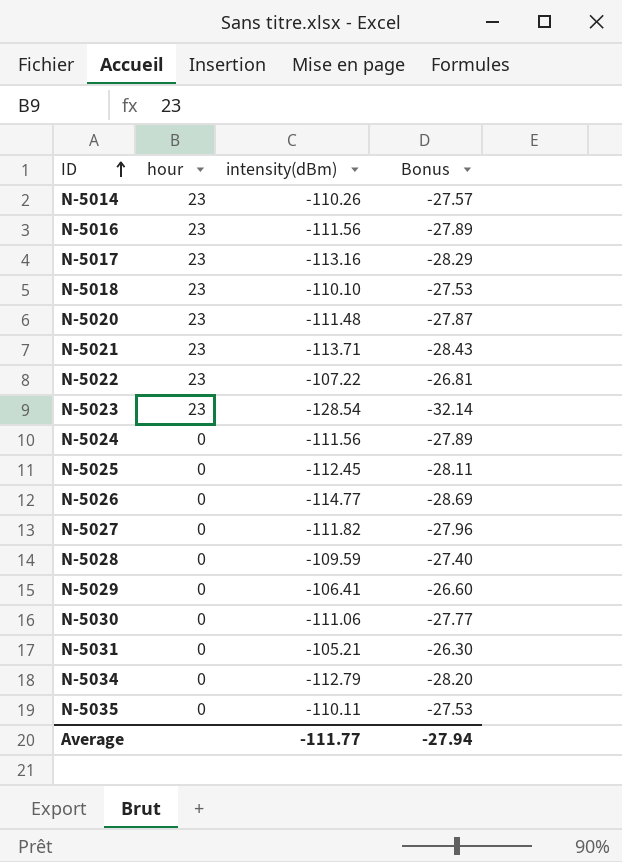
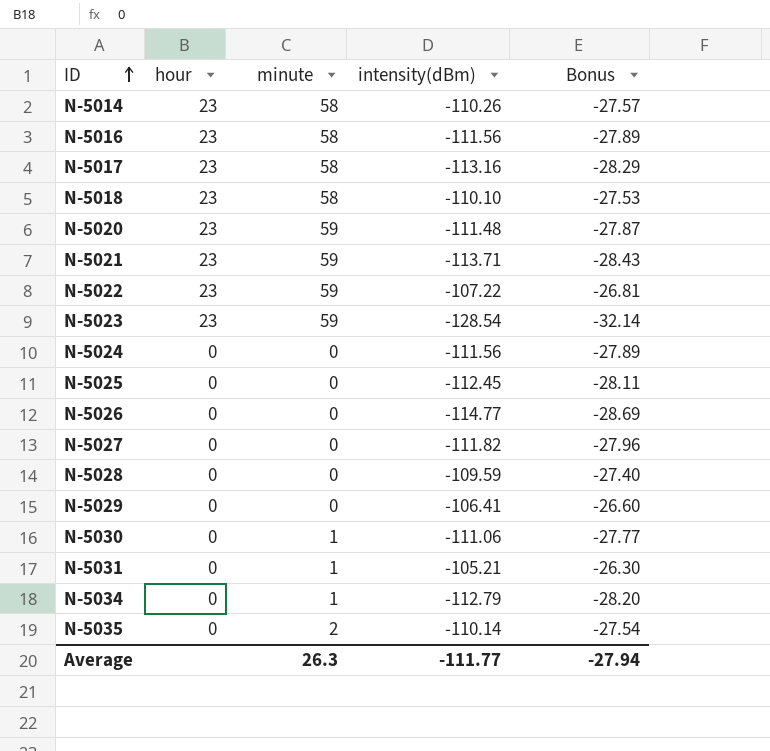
column minute | position: none -> 3
N-5035 | intensity(dBm): -110.11 -> -110.14
N-5035 | Bonus: -27.53 -> -27.54

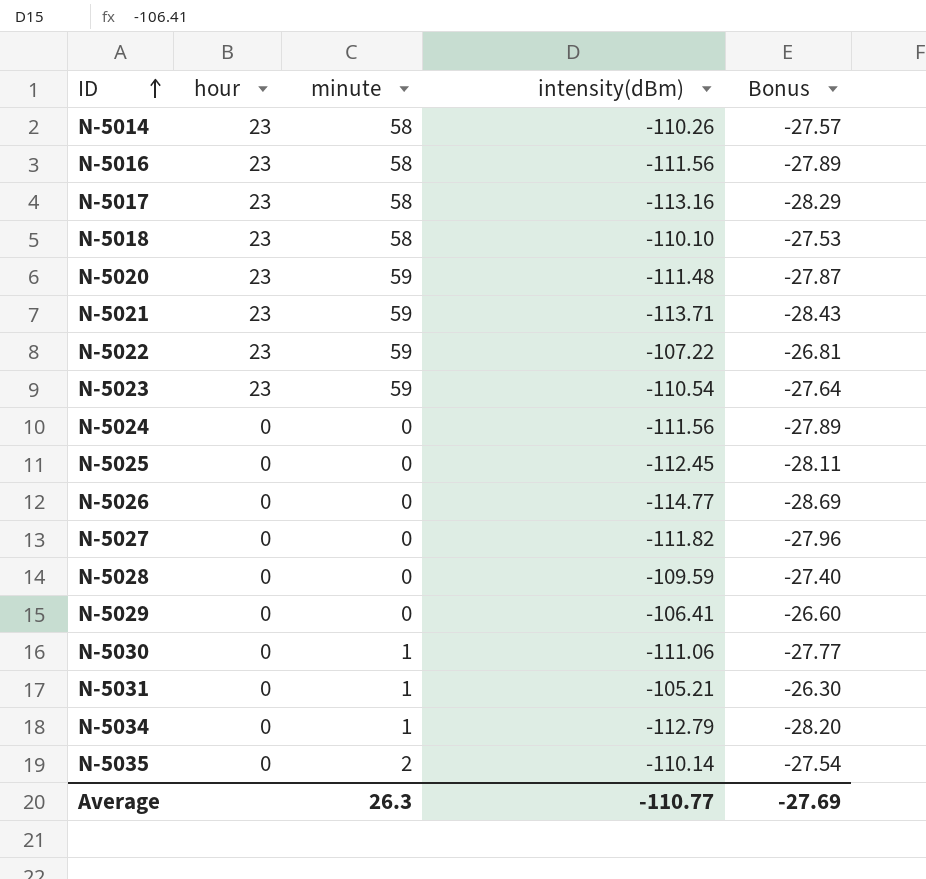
N-5023 | intensity(dBm): -128.54 -> -110.54
N-5023 | Bonus: -32.14 -> -27.64
Average | intensity(dBm): -111.77 -> -110.77
Average | Bonus: -27.94 -> -27.69

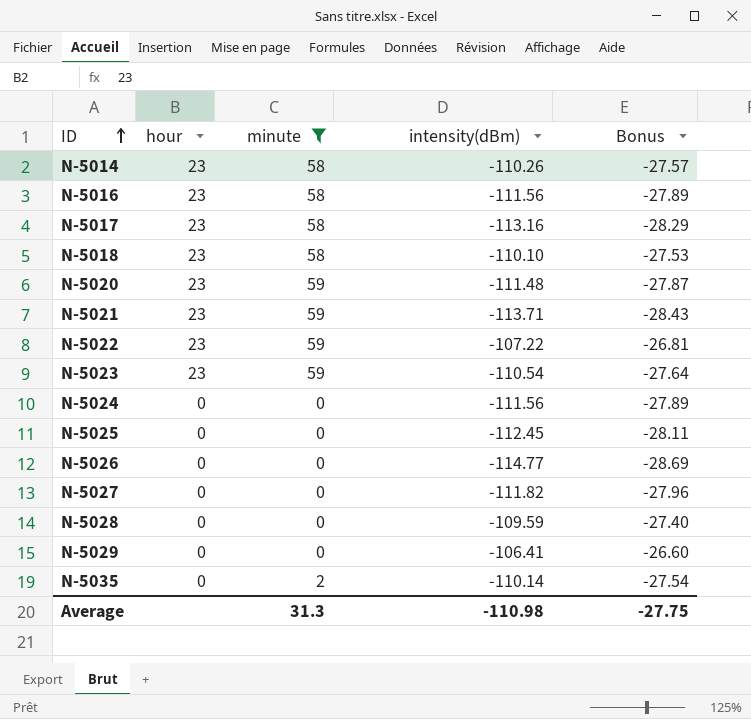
filter: none -> minute != 1
Average | minute: 26.3 -> 31.3
Average | intensity(dBm): -110.77 -> -110.98
Average | Bonus: -27.69 -> -27.75

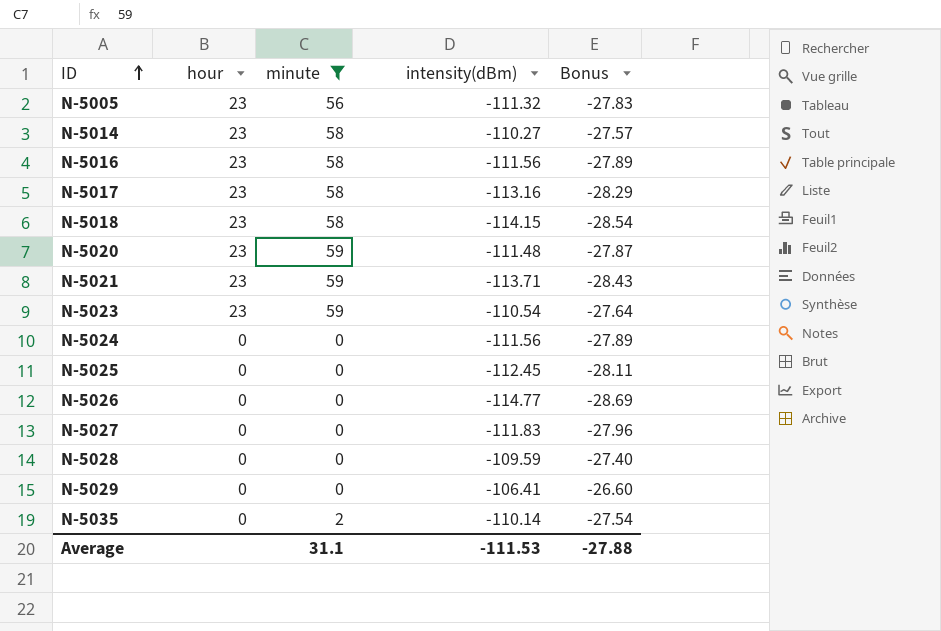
row N-5022: 23 | 59 | -107.22 | -26.81 -> none
row N-5005: none -> 23 | 56 | -111.32 | -27.83
N-5014 | intensity(dBm): -110.26 -> -110.27
N-5018 | intensity(dBm): -110.10 -> -114.15
N-5018 | Bonus: -27.53 -> -28.54
N-5027 | intensity(dBm): -111.82 -> -111.83
Average | minute: 31.3 -> 31.1
Average | intensity(dBm): -110.98 -> -111.53
Average | Bonus: -27.75 -> -27.88

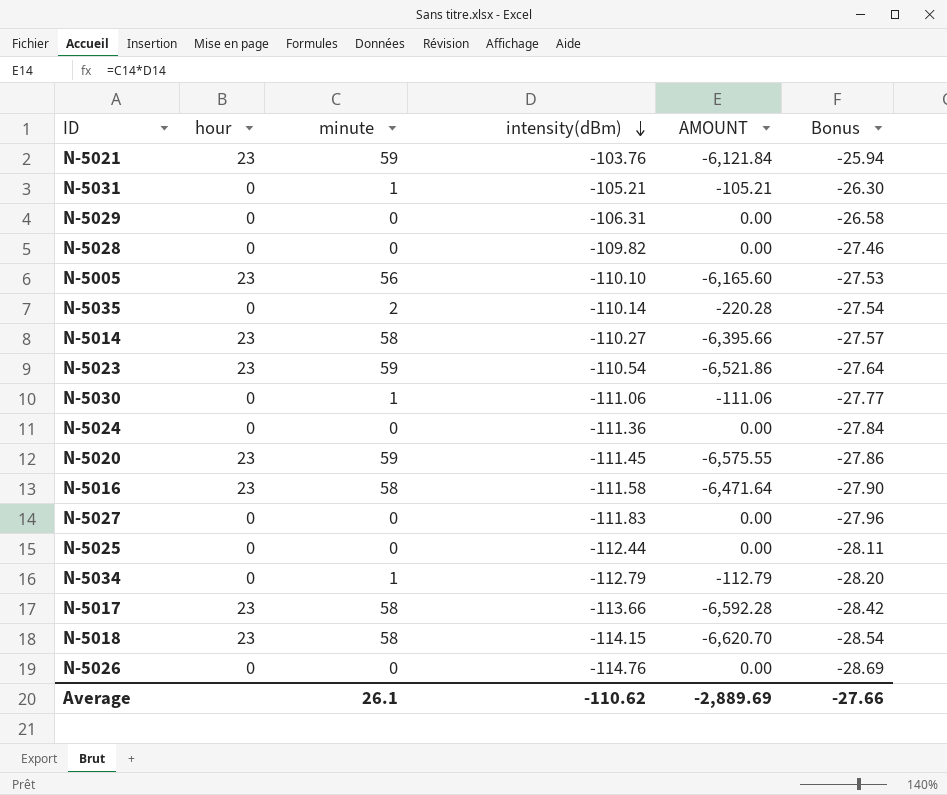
filter: minute != 1 -> none
row order: ID ascending -> intensity(dBm) descending
column AMOUNT | formula: none -> [minute] * [intensity(dBm)]
N-5021 | intensity(dBm): -113.71 -> -103.76
N-5021 | Bonus: -28.43 -> -25.94
N-5029 | intensity(dBm): -106.41 -> -106.31
N-5029 | Bonus: -26.60 -> -26.58
N-5028 | intensity(dBm): -109.59 -> -109.82
N-5028 | Bonus: -27.40 -> -27.46
N-5005 | intensity(dBm): -111.32 -> -110.10
N-5005 | Bonus: -27.83 -> -27.53
N-5024 | intensity(dBm): -111.56 -> -111.36
N-5024 | Bonus: -27.89 -> -27.84
N-5020 | intensity(dBm): -111.48 -> -111.45
N-5020 | Bonus: -27.87 -> -27.86
N-5016 | intensity(dBm): -111.56 -> -111.58
N-5016 | Bonus: -27.89 -> -27.90
N-5025 | intensity(dBm): -112.45 -> -112.44
N-5017 | intensity(dBm): -113.16 -> -113.66
N-5017 | Bonus: -28.29 -> -28.42
N-5026 | intensity(dBm): -114.77 -> -114.76
Average | minute: 31.1 -> 26.1
Average | intensity(dBm): -111.53 -> -110.62
Average | Bonus: -27.88 -> -27.66

